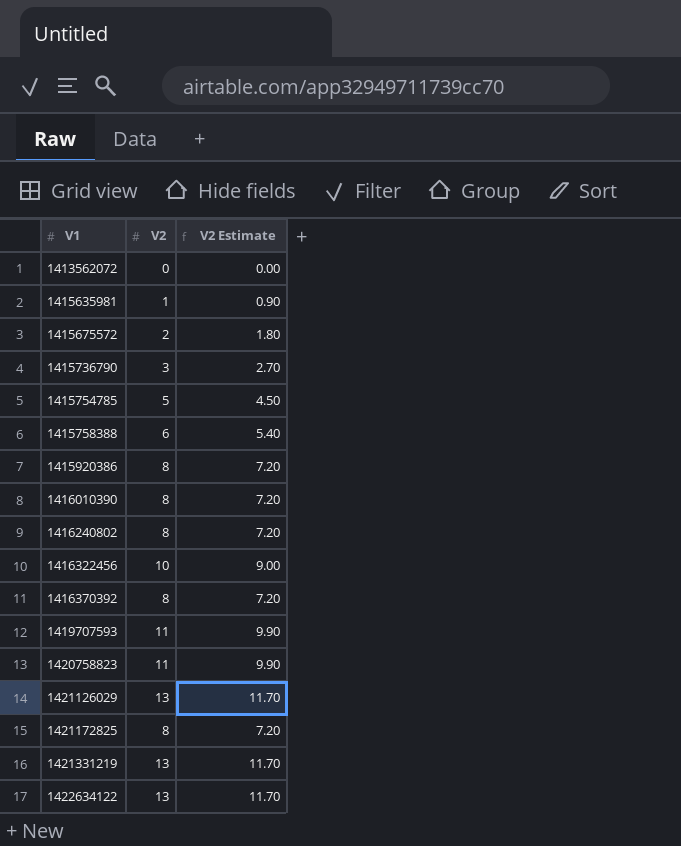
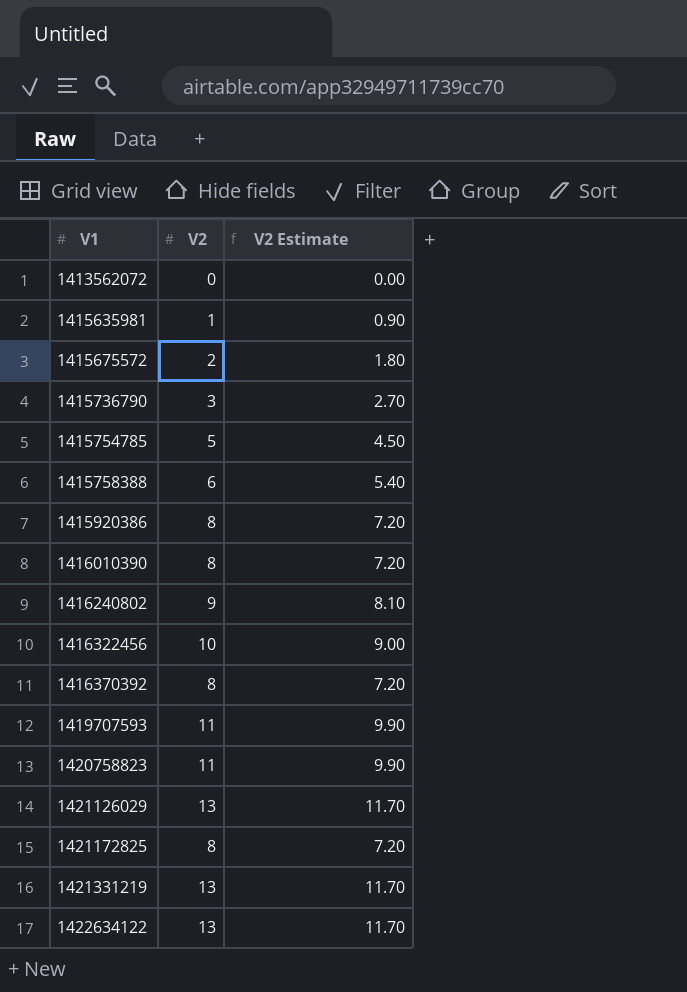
1416240802 | V2: 8 -> 9
1416240802 | V2 Estimate: 7.20 -> 8.10

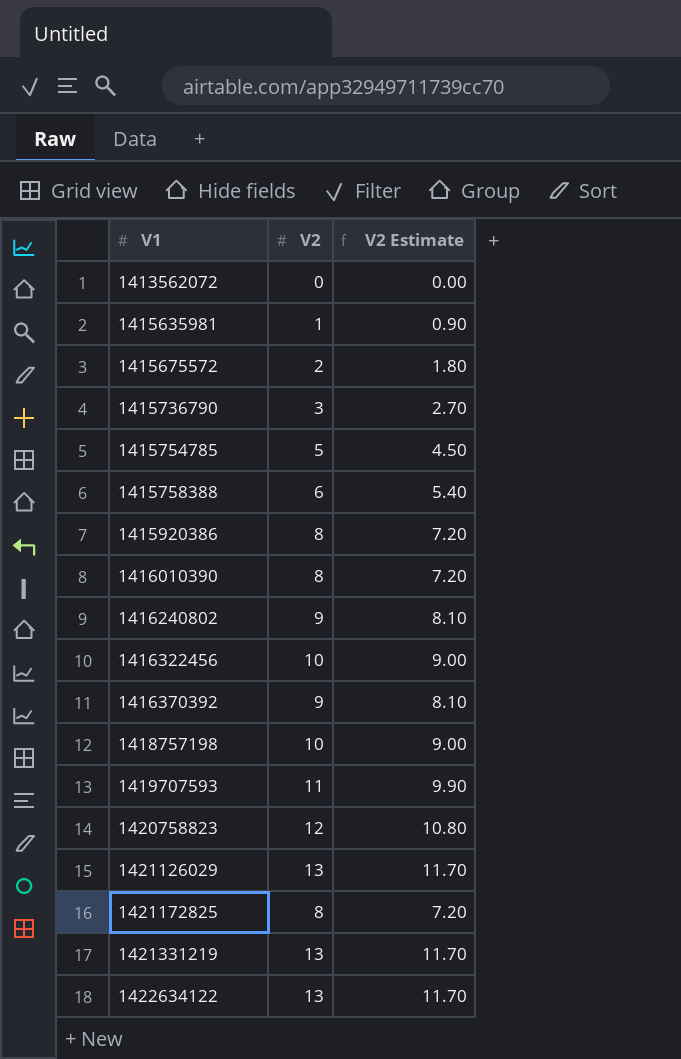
1416370392 | V2: 8 -> 9
1416370392 | V2 Estimate: 7.20 -> 8.10
row 1418757198: none -> 10 | 9.00
1420758823 | V2: 11 -> 12
1420758823 | V2 Estimate: 9.90 -> 10.80

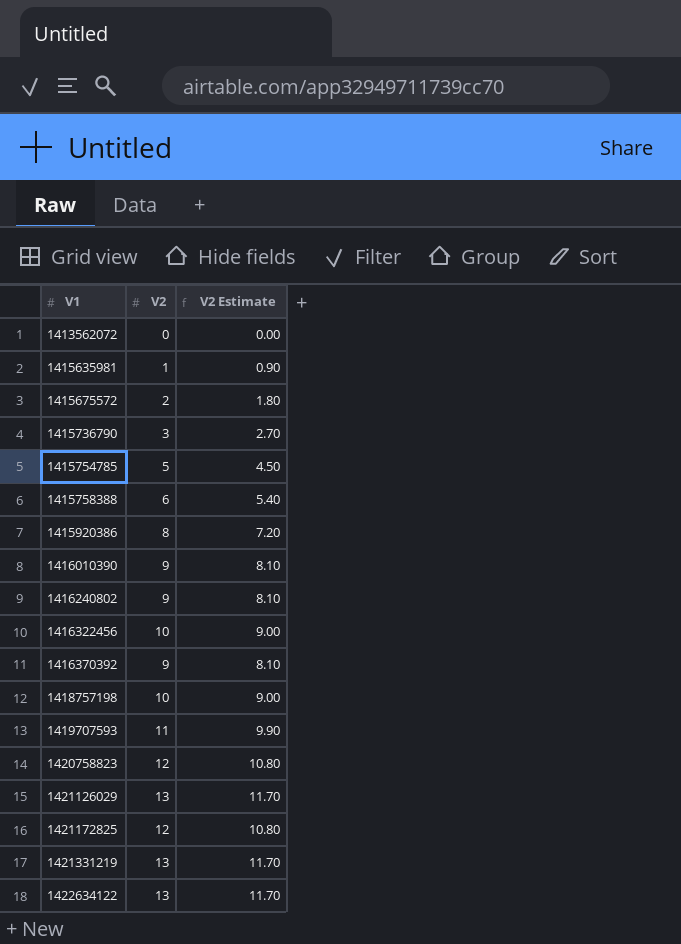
1416010390 | V2: 8 -> 9
1416010390 | V2 Estimate: 7.20 -> 8.10
1421172825 | V2: 8 -> 12
1421172825 | V2 Estimate: 7.20 -> 10.80

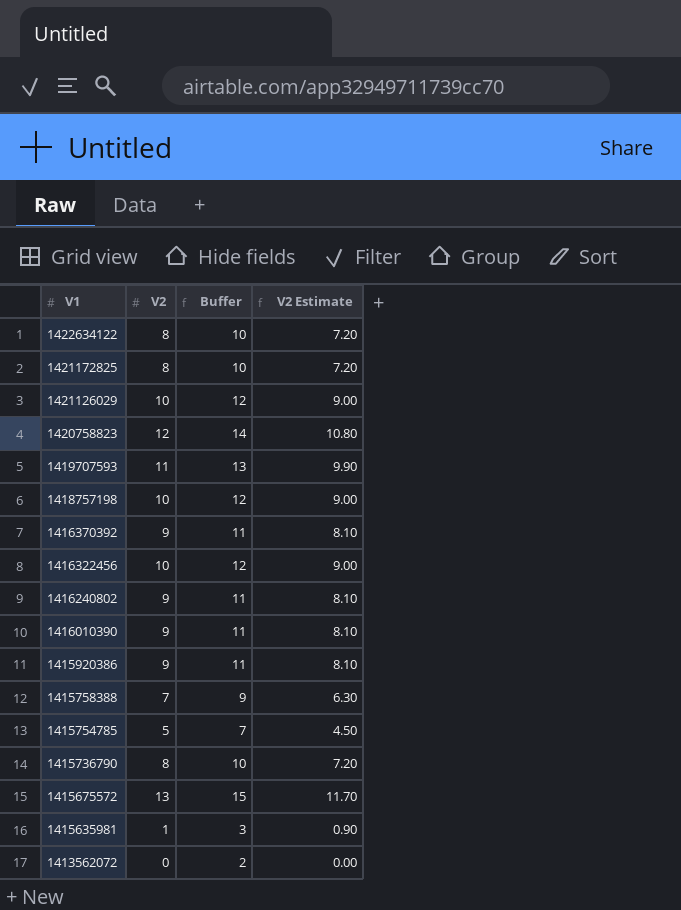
row order: V1 ascending -> V1 descending
column Buffer | formula: none -> [V2] + 2
row 1421331219: 13 | 11.70 -> none
1422634122 | V2: 13 -> 8
1422634122 | V2 Estimate: 11.70 -> 7.20
1421172825 | V2: 12 -> 8
1421172825 | V2 Estimate: 10.80 -> 7.20
1421126029 | V2: 13 -> 10
1421126029 | V2 Estimate: 11.70 -> 9.00
1415920386 | V2: 8 -> 9
1415920386 | V2 Estimate: 7.20 -> 8.10
1415758388 | V2: 6 -> 7
1415758388 | V2 Estimate: 5.40 -> 6.30
1415736790 | V2: 3 -> 8
1415736790 | V2 Estimate: 2.70 -> 7.20
1415675572 | V2: 2 -> 13
1415675572 | V2 Estimate: 1.80 -> 11.70

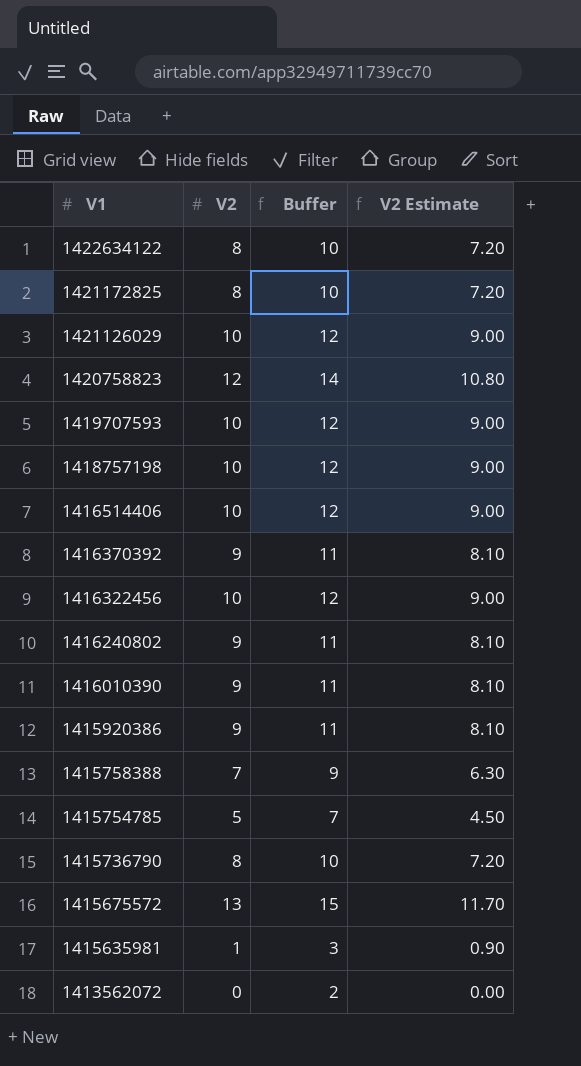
1419707593 | V2: 11 -> 10
1419707593 | Buffer: 13 -> 12
1419707593 | V2 Estimate: 9.90 -> 9.00
row 1416514406: none -> 10 | 12 | 9.00

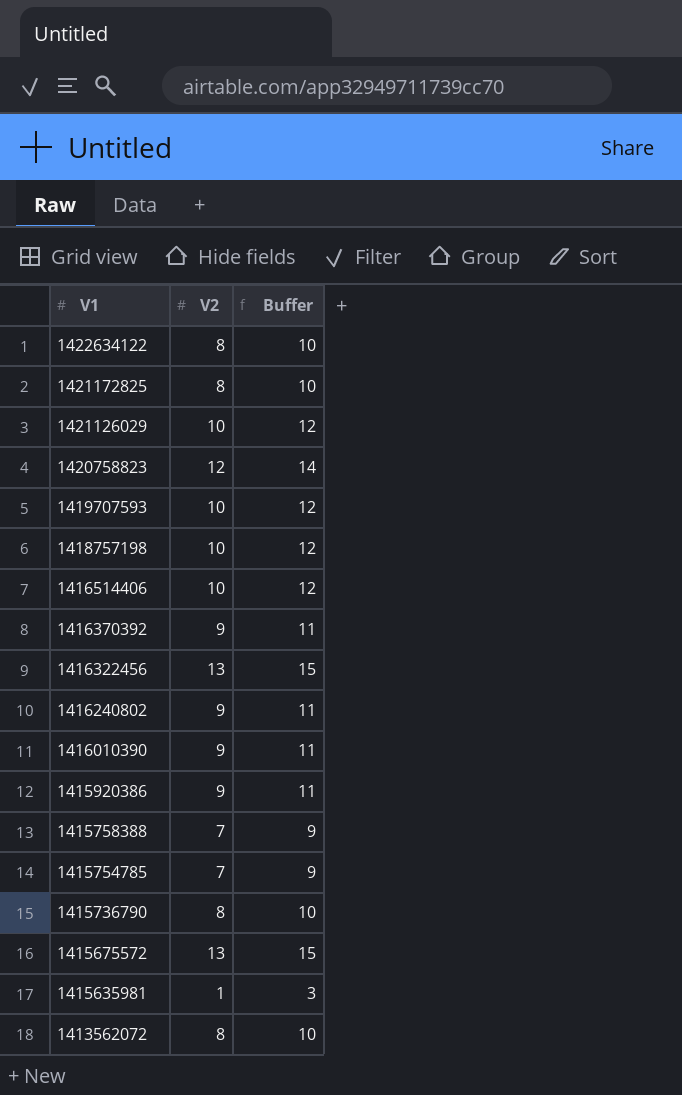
column V2 Estimate | formula: [V2] * 0.9 -> none
1416322456 | V2: 10 -> 13
1416322456 | Buffer: 12 -> 15
1415754785 | V2: 5 -> 7
1415754785 | Buffer: 7 -> 9
1413562072 | V2: 0 -> 8
1413562072 | Buffer: 2 -> 10

